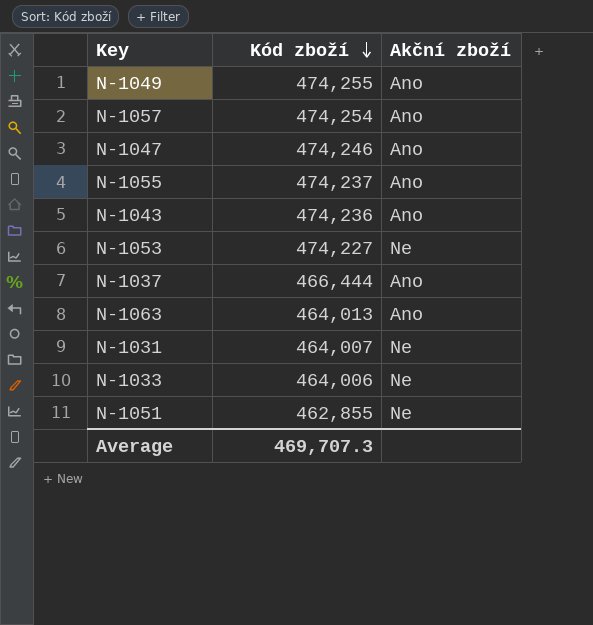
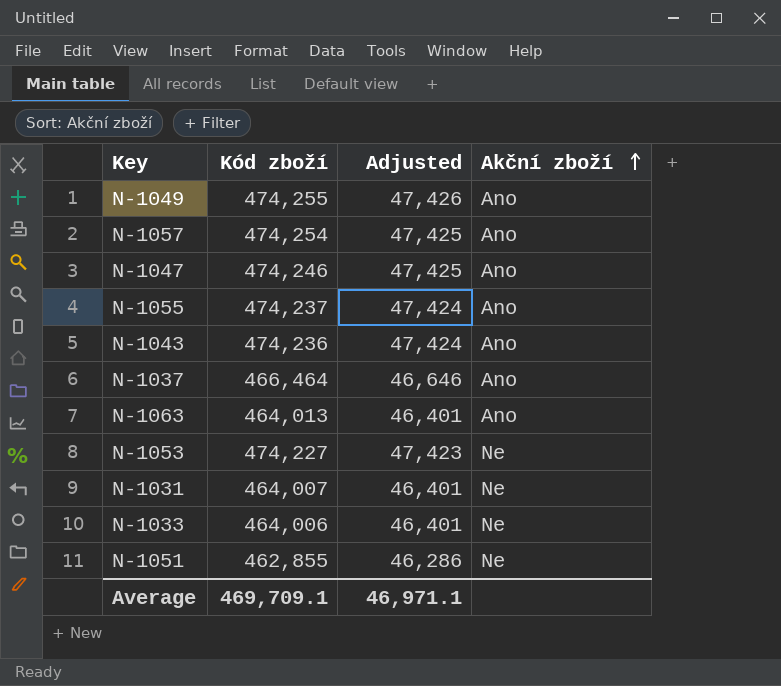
row order: Kód zboží descending -> Akční zboží ascending
column Adjusted | formula: none -> [Kód zboží] * 0.1
N-1037 | Kód zboží: 466,444 -> 466,464
Average | Kód zboží: 469,707.3 -> 469,709.1

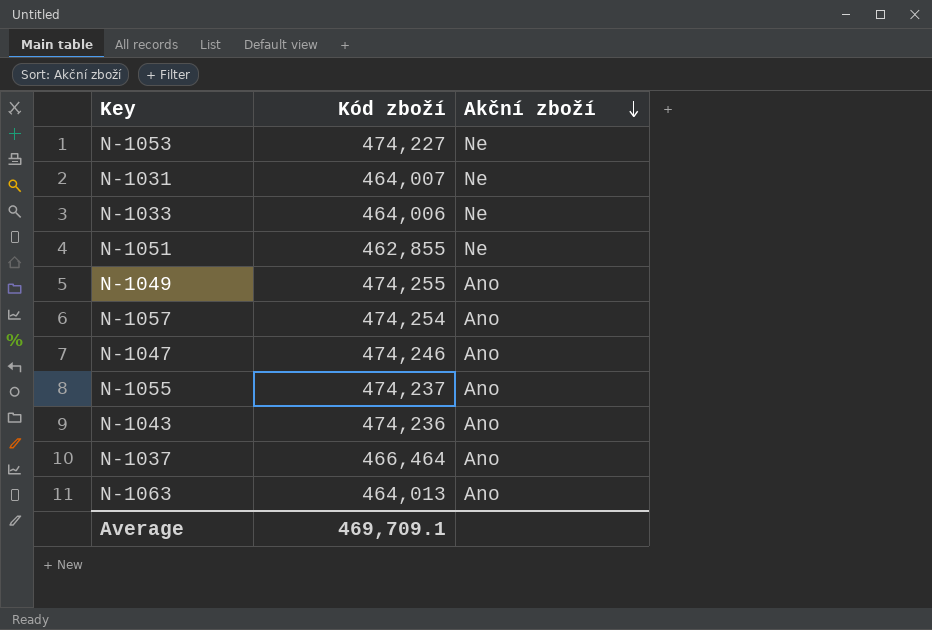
row order: Akční zboží ascending -> Akční zboží descending
column Adjusted | formula: [Kód zboží] * 0.1 -> none

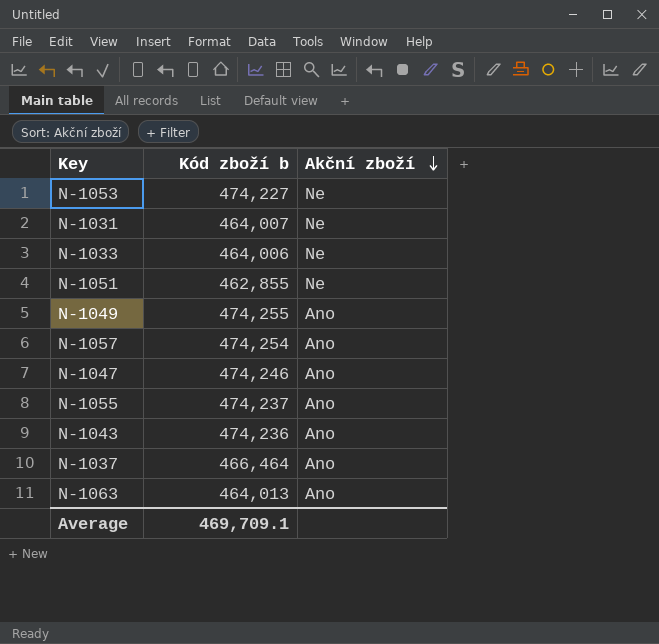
column name: Kód zboží -> Kód zboží b

